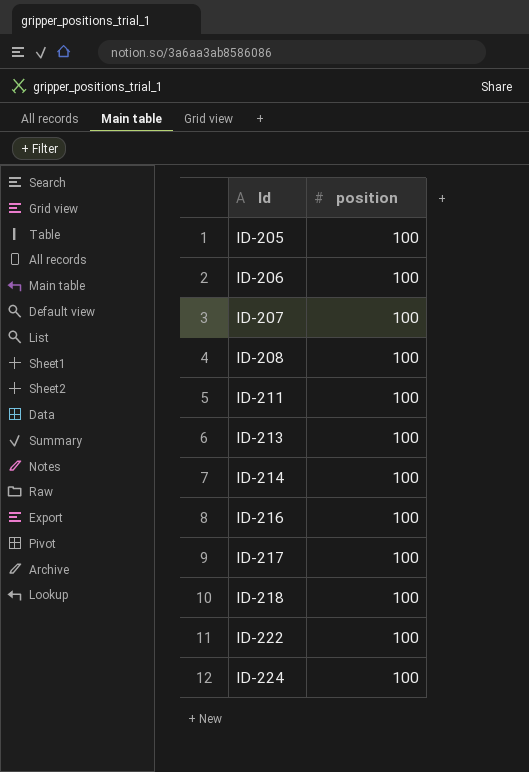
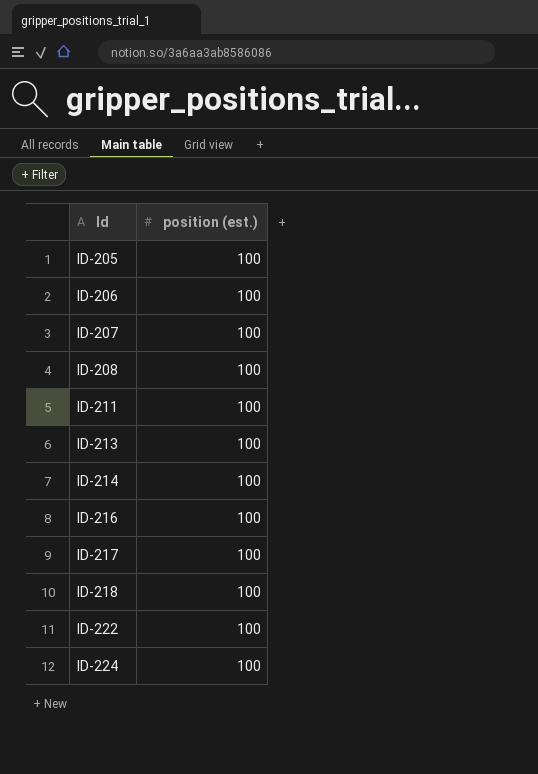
column name: position -> position (est.)

